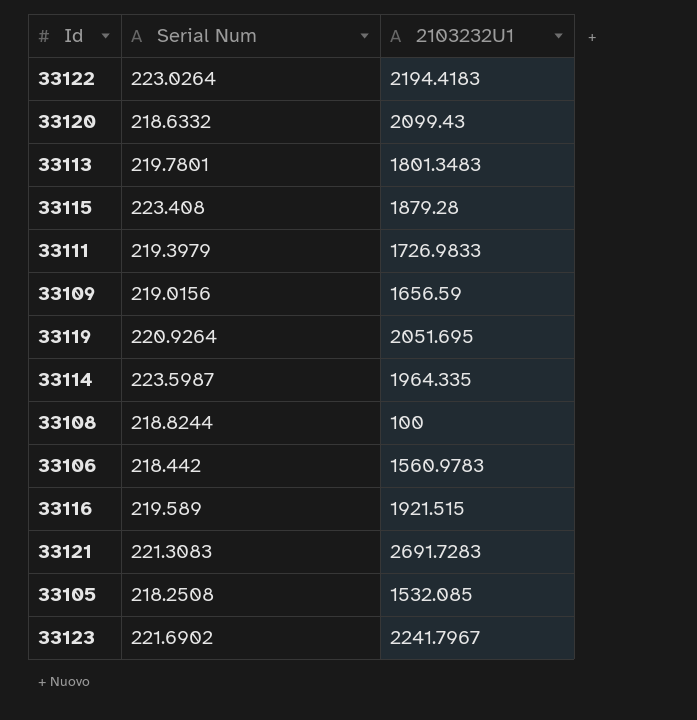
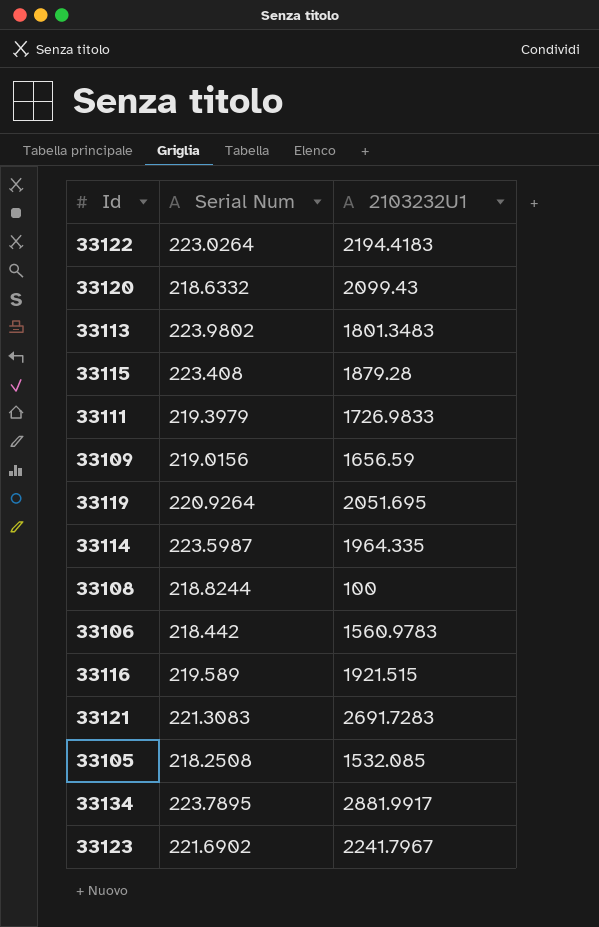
33113 | Serial Num: 219.7801 -> 223.9802
row 33134: none -> 223.7895 | 2881.9917

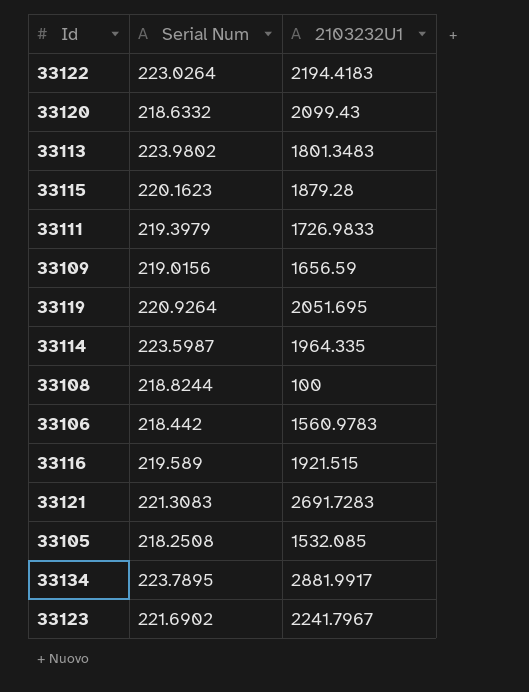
33115 | Serial Num: 223.408 -> 220.1623

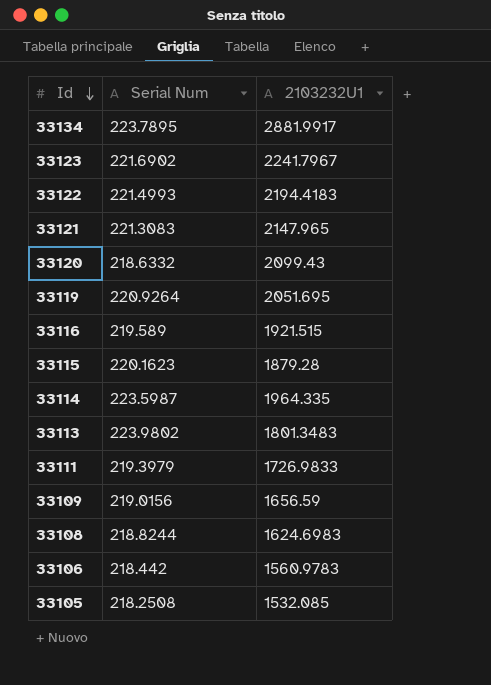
row order: none -> Id descending
33122 | Serial Num: 223.0264 -> 221.4993
33121 | 2103232U1: 2691.7283 -> 2147.965
33108 | 2103232U1: 100 -> 1624.6983

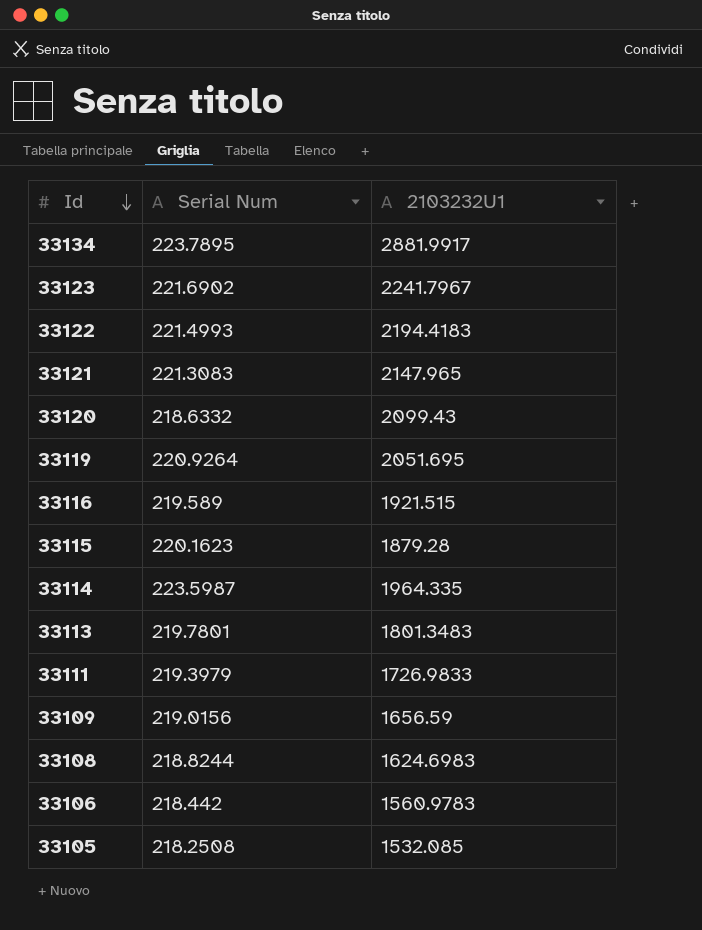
33113 | Serial Num: 223.9802 -> 219.7801

